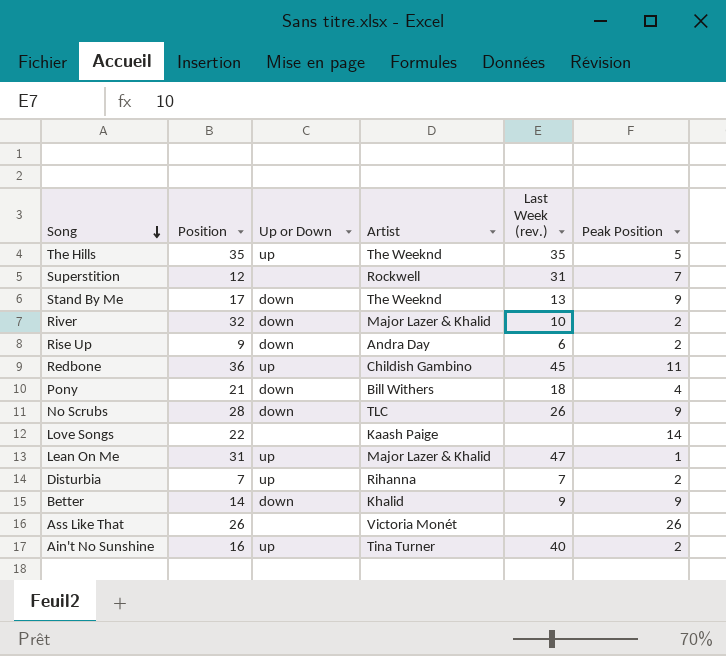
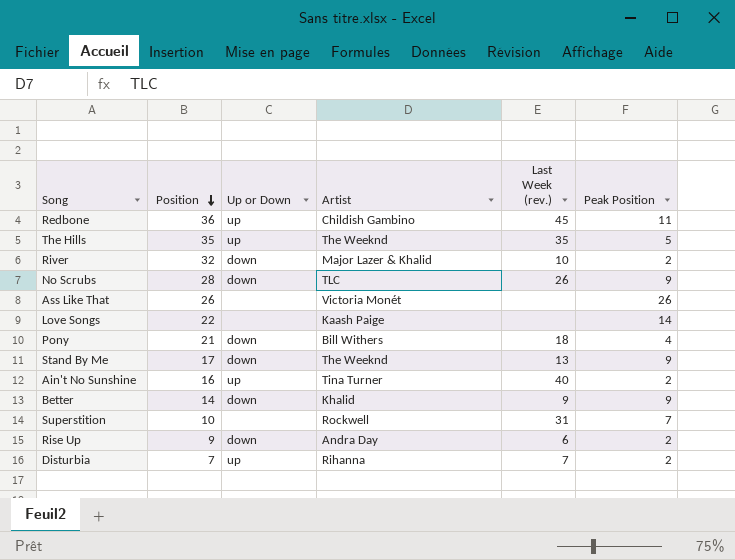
row order: Song descending -> Position descending
row Lean On Me: 31 | up | Major Lazer & Khalid | 47 | 1 -> none
Superstition | Position: 12 -> 10

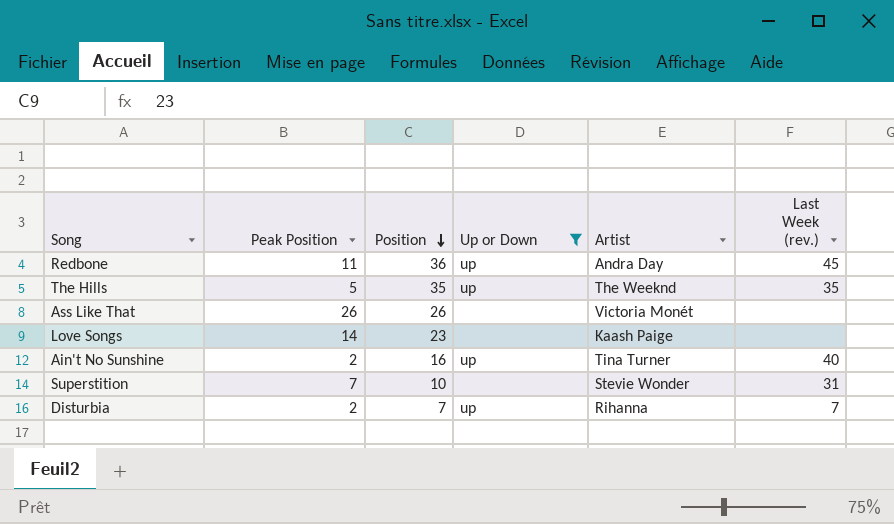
filter: none -> Up or Down != down
column Peak Position | position: 6 -> 2
Redbone | Artist: Childish Gambino -> Andra Day
Love Songs | Position: 22 -> 23
Superstition | Artist: Rockwell -> Stevie Wonder

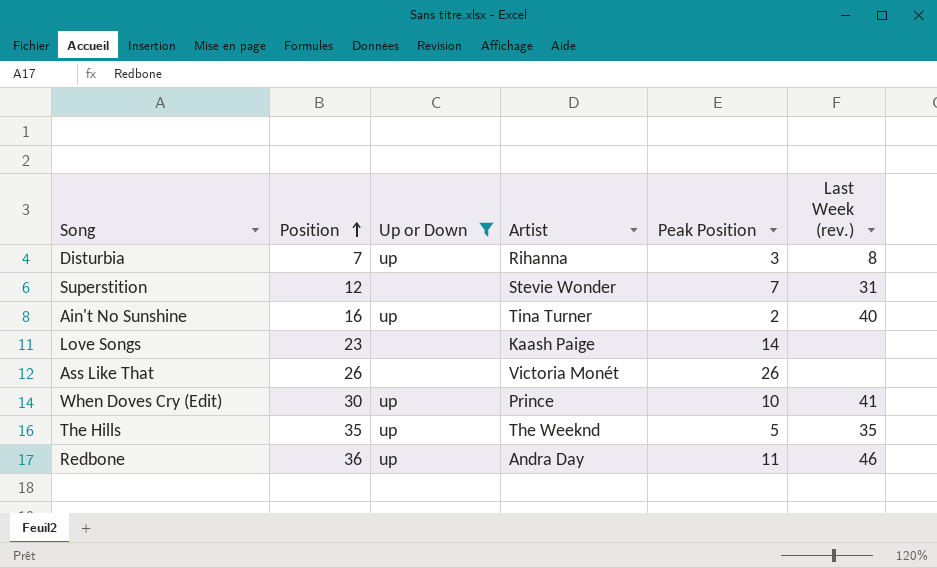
row order: Position descending -> Position ascending
column Peak Position | position: 2 -> 5
Disturbia | Peak Position: 2 -> 3
Disturbia | Last Week (rev.): 7 -> 8
Superstition | Position: 10 -> 12
row When Doves Cry (Edit): none -> 30 | up | Prince | 10 | 41
Redbone | Last Week (rev.): 45 -> 46

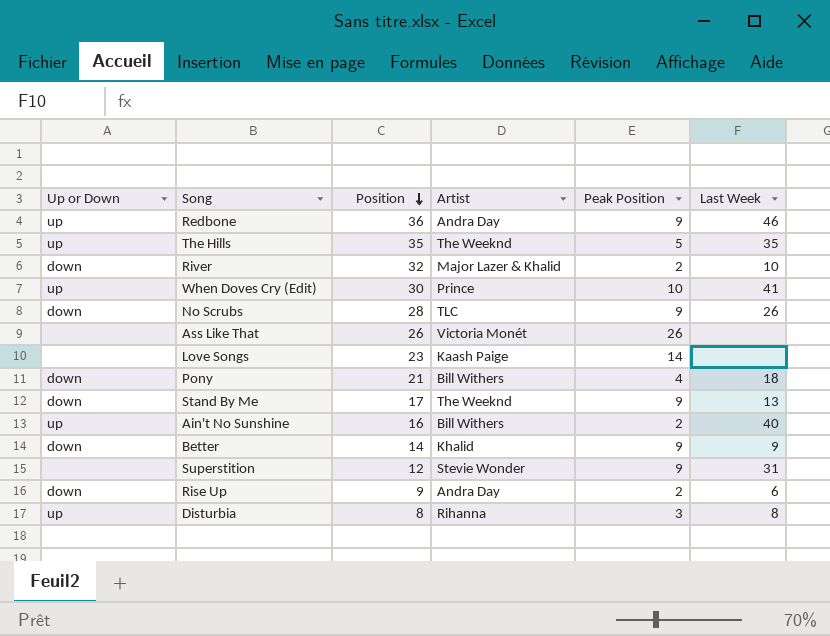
filter: Up or Down != down -> none
row order: Position ascending -> Position descending
column Up or Down | position: 3 -> 1
column name: Last Week (rev.) -> Last Week
Redbone | Peak Position: 11 -> 9
Ain't No Sunshine | Artist: Tina Turner -> Bill Withers
Superstition | Peak Position: 7 -> 9
Disturbia | Position: 7 -> 8

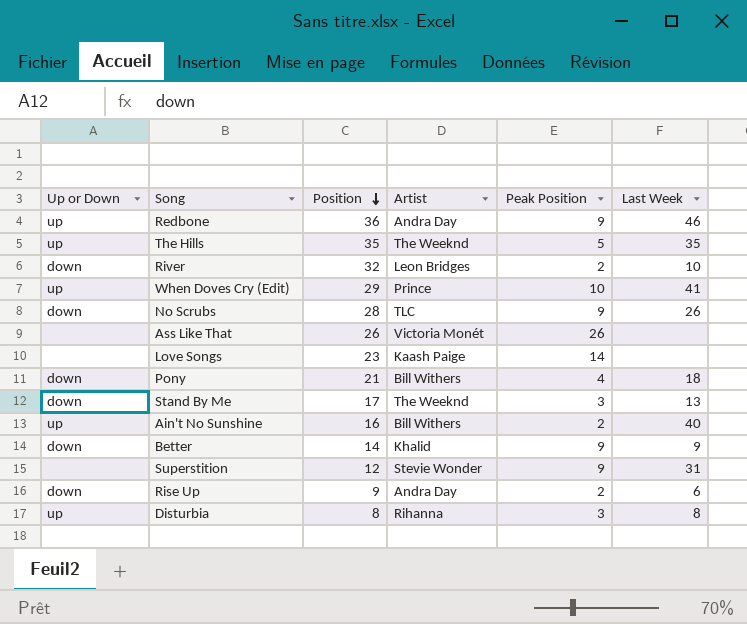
River | Artist: Major Lazer & Khalid -> Leon Bridges
When Doves Cry (Edit) | Position: 30 -> 29
Stand By Me | Peak Position: 9 -> 3

